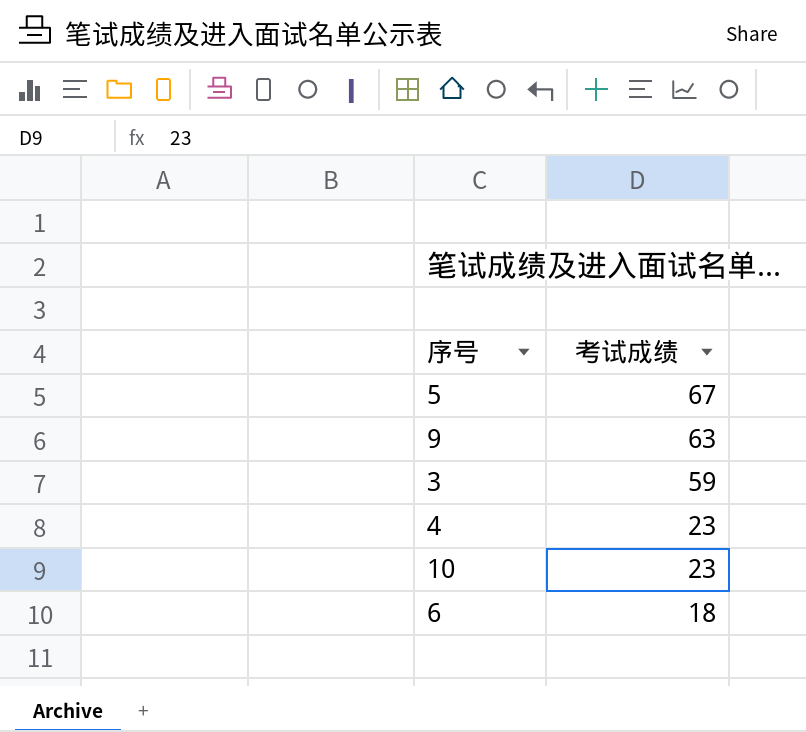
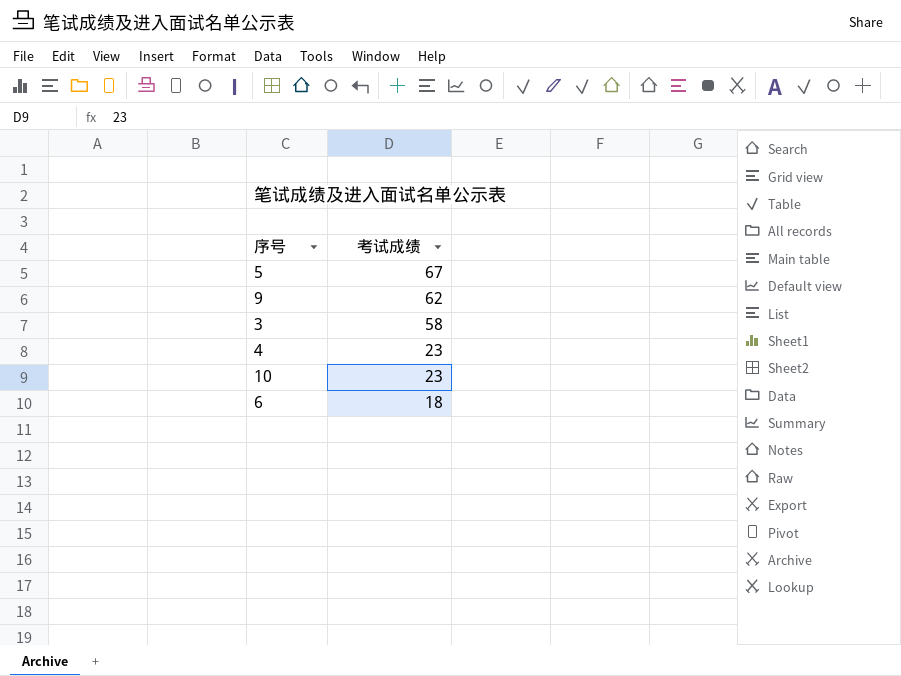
9 | 考试成绩: 63 -> 62
3 | 考试成绩: 59 -> 58

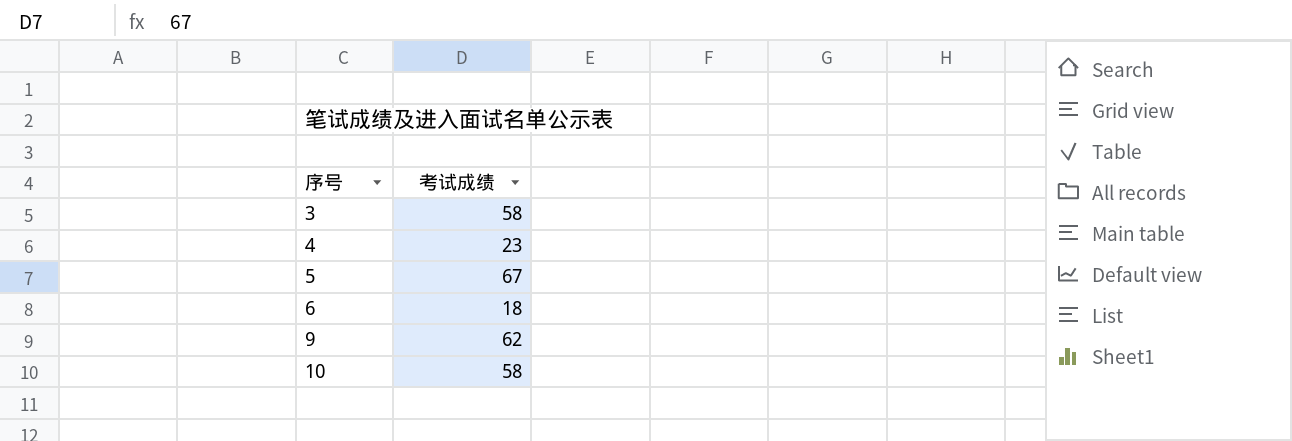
row order: 考试成绩 descending -> 序号 ascending
10 | 考试成绩: 23 -> 58

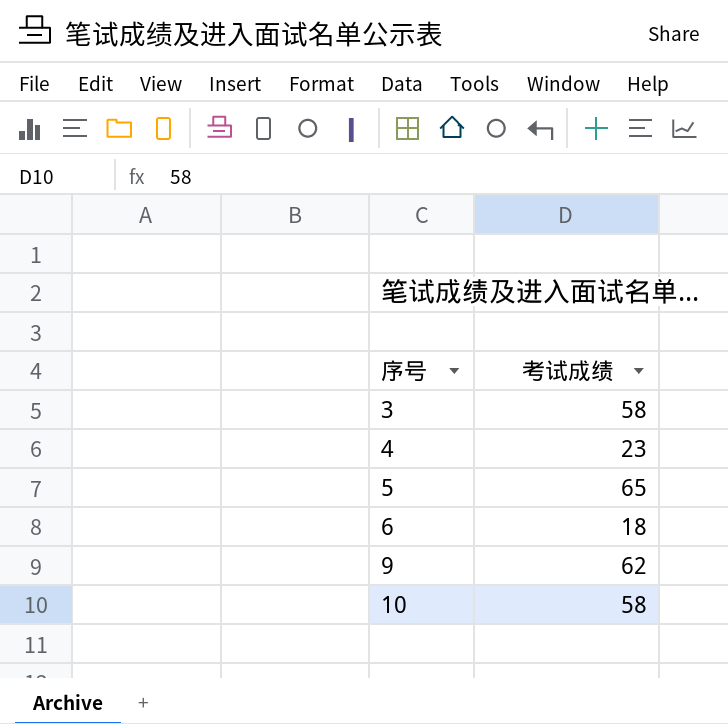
5 | 考试成绩: 67 -> 65

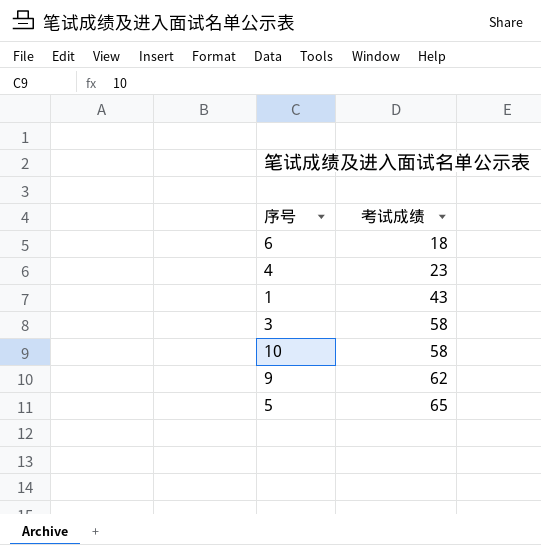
row order: 序号 ascending -> 考试成绩 ascending
row 1: none -> 43

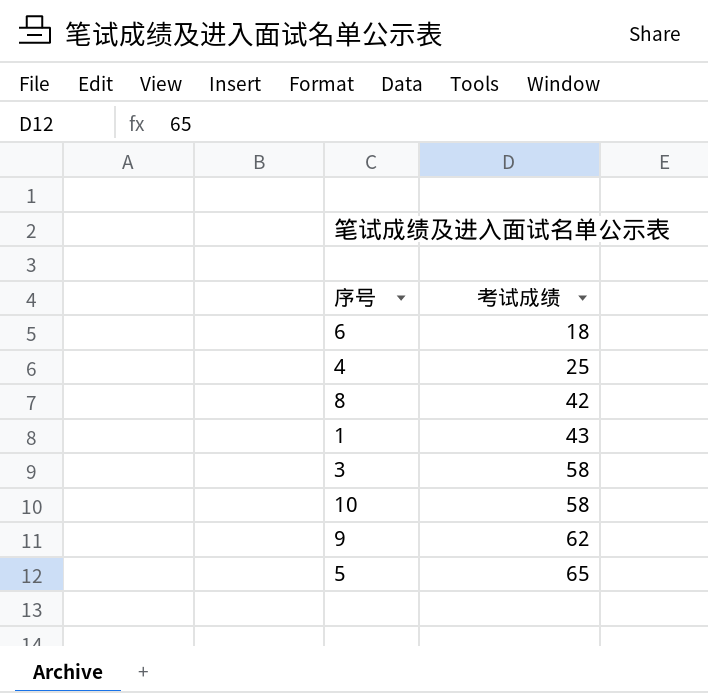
4 | 考试成绩: 23 -> 25
row 8: none -> 42

